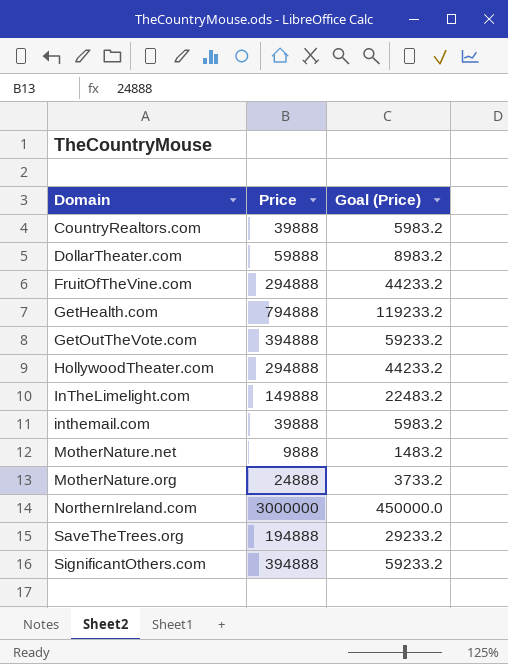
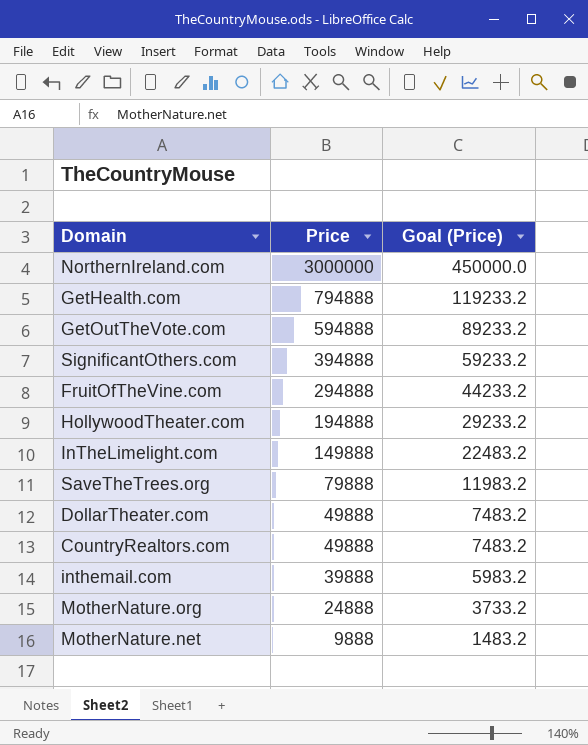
row order: Domain ascending -> Price descending
GetOutTheVote.com | Price: 394888 -> 594888
GetOutTheVote.com | Goal (Price): 59233.2 -> 89233.2
HollywoodTheater.com | Price: 294888 -> 194888
HollywoodTheater.com | Goal (Price): 44233.2 -> 29233.2
SaveTheTrees.org | Price: 194888 -> 79888
SaveTheTrees.org | Goal (Price): 29233.2 -> 11983.2
DollarTheater.com | Price: 59888 -> 49888
DollarTheater.com | Goal (Price): 8983.2 -> 7483.2
CountryRealtors.com | Price: 39888 -> 49888
CountryRealtors.com | Goal (Price): 5983.2 -> 7483.2

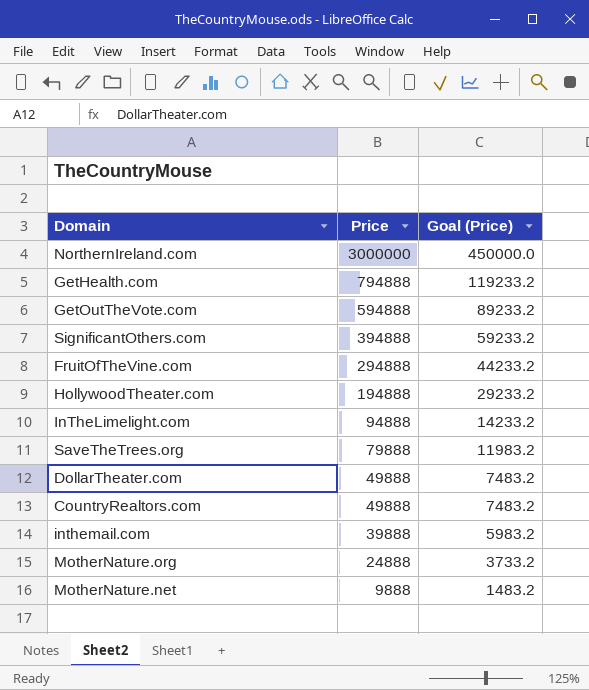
InTheLimelight.com | Price: 149888 -> 94888
InTheLimelight.com | Goal (Price): 22483.2 -> 14233.2

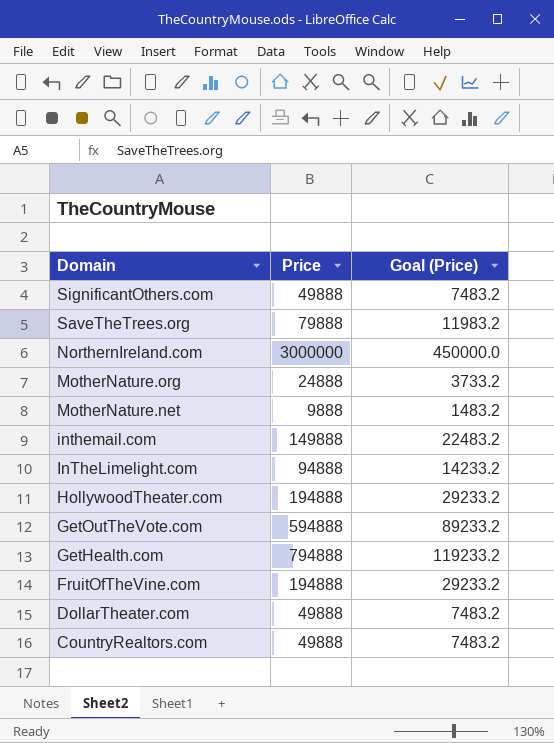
row order: Price descending -> Domain descending
SignificantOthers.com | Price: 394888 -> 49888
SignificantOthers.com | Goal (Price): 59233.2 -> 7483.2
inthemail.com | Price: 39888 -> 149888
inthemail.com | Goal (Price): 5983.2 -> 22483.2
FruitOfTheVine.com | Price: 294888 -> 194888
FruitOfTheVine.com | Goal (Price): 44233.2 -> 29233.2

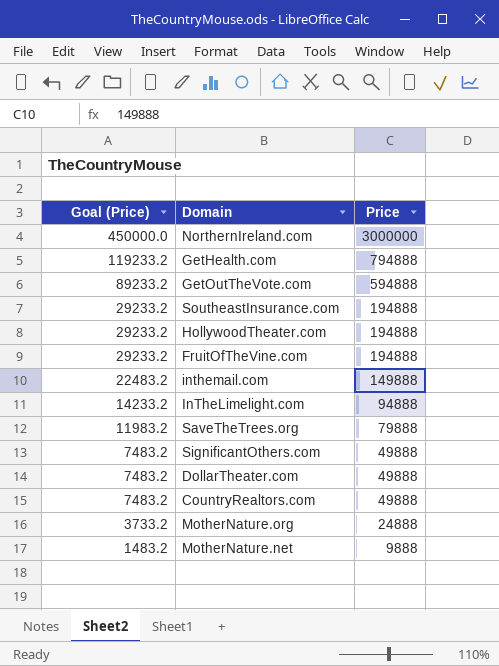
row order: Domain descending -> Goal (Price) descending
column Goal (Price) | position: 3 -> 1
row SoutheastInsurance.com: none -> 29233.2 | 194888

